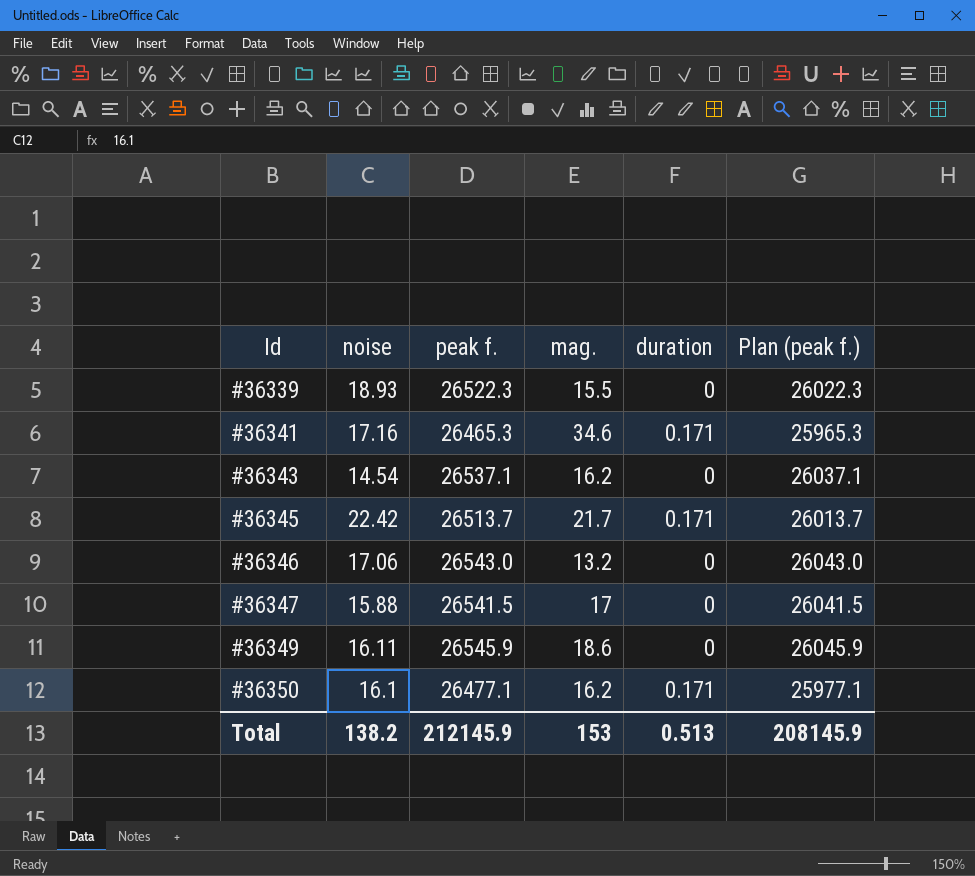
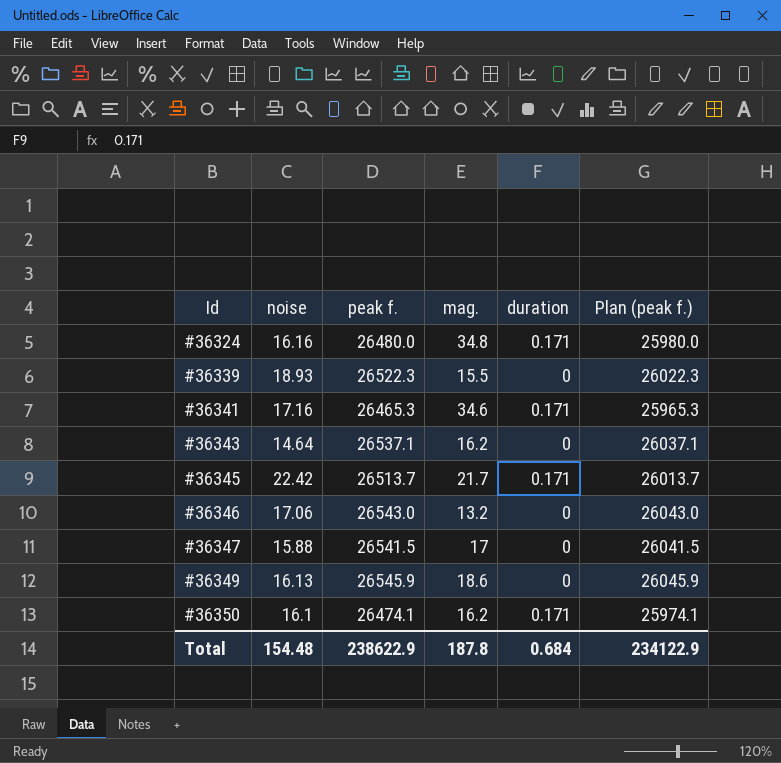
row #36324: none -> 16.16 | 26480.0 | 34.8 | 0.171 | 25980.0
#36343 | noise: 14.54 -> 14.64
#36349 | noise: 16.11 -> 16.13
#36350 | peak f.: 26477.1 -> 26474.1
#36350 | Plan (peak f.): 25977.1 -> 25974.1
Total | noise: 138.2 -> 154.48
Total | peak f.: 212145.9 -> 238622.9
Total | mag.: 153 -> 187.8
Total | duration: 0.513 -> 0.684
Total | Plan (peak f.): 208145.9 -> 234122.9

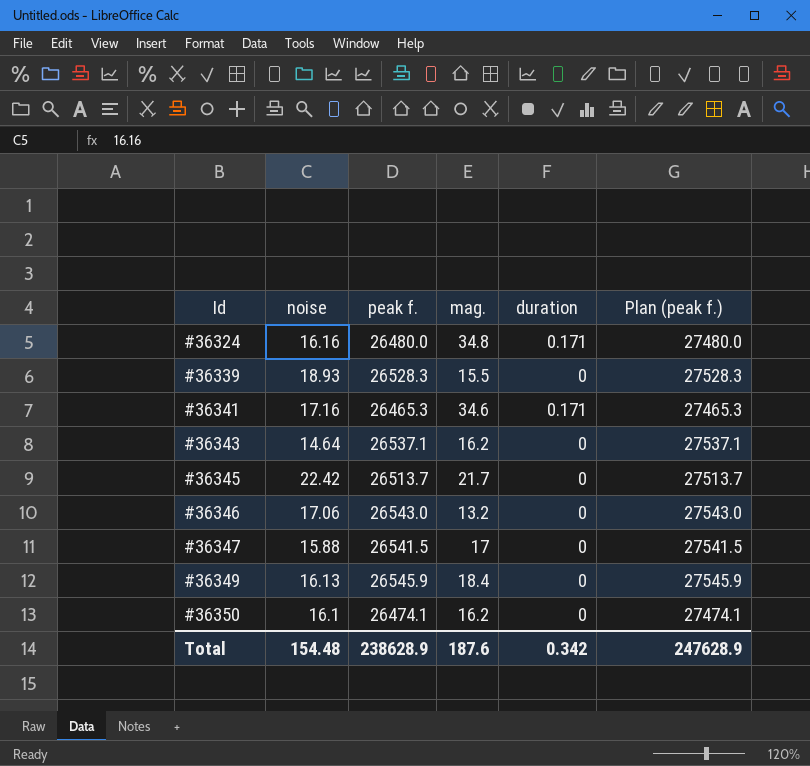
column Plan (peak f.) | formula: [peak f.] - 500 -> [peak f.] + 1000
#36339 | peak f.: 26522.3 -> 26528.3
#36345 | duration: 0.171 -> 0
#36349 | mag.: 18.6 -> 18.4
#36350 | duration: 0.171 -> 0
Total | peak f.: 238622.9 -> 238628.9
Total | mag.: 187.8 -> 187.6
Total | duration: 0.684 -> 0.342
Total | Plan (peak f.): 234122.9 -> 247628.9

